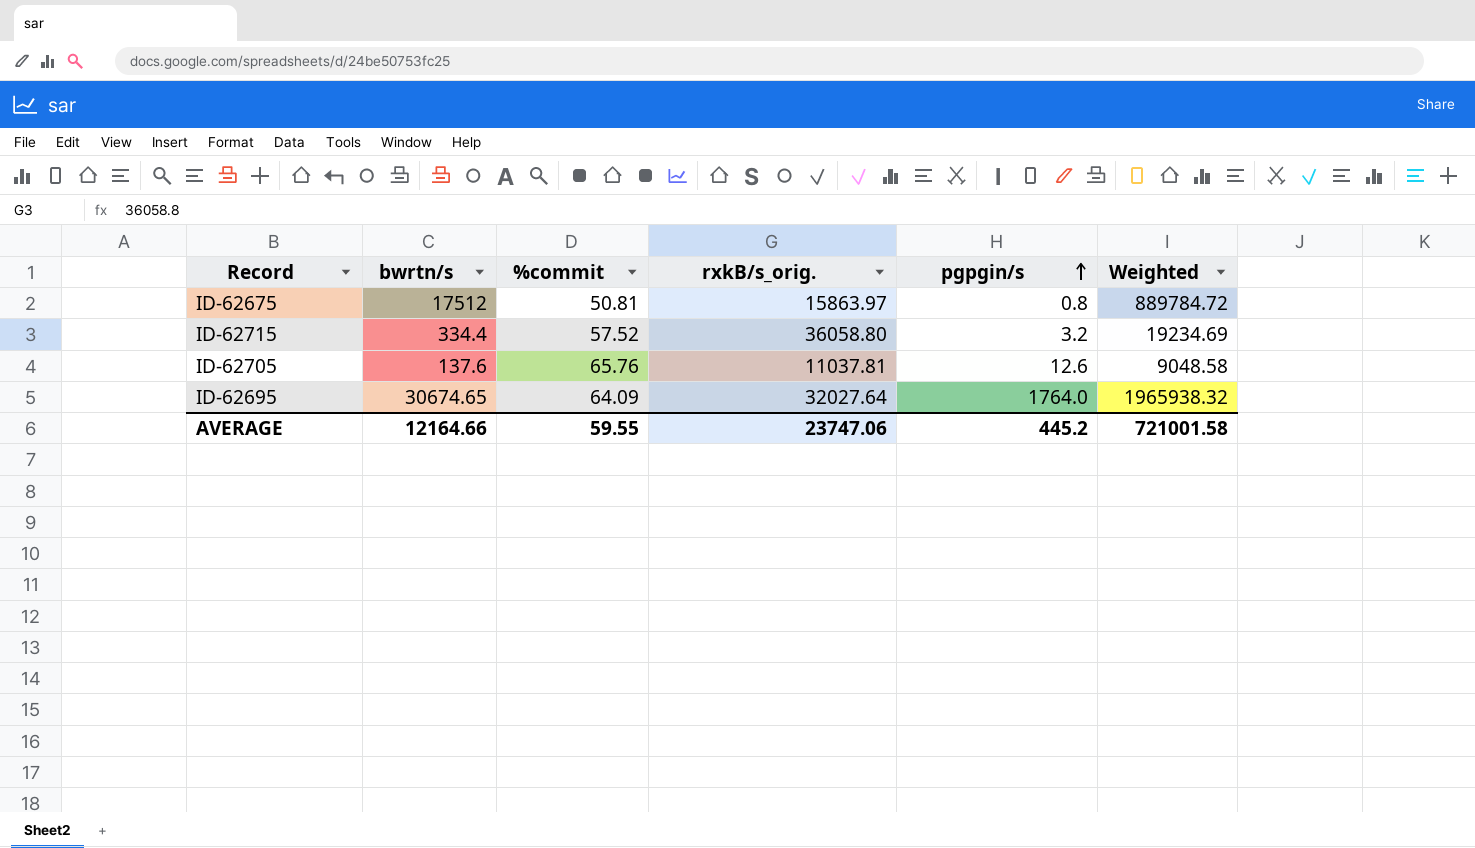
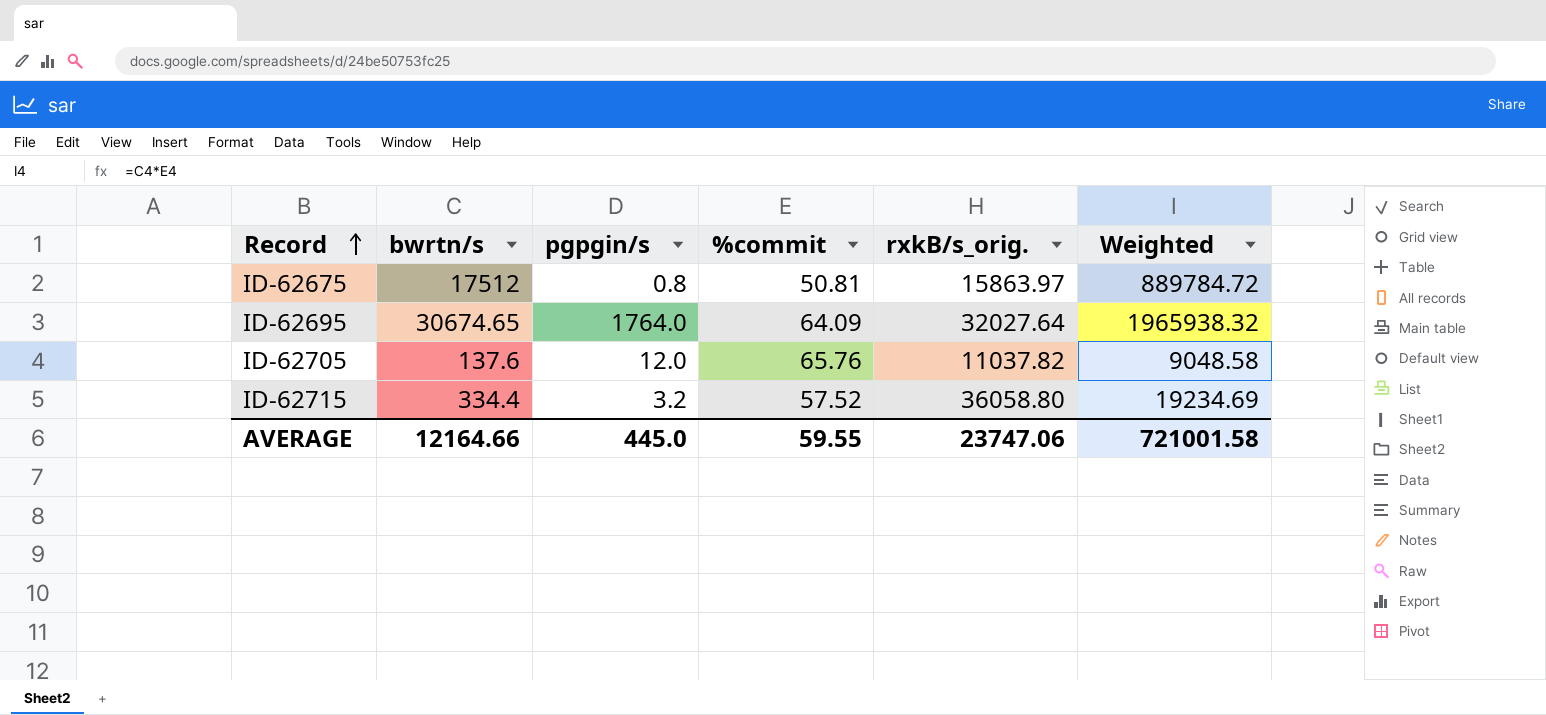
row order: pgpgin/s ascending -> Record ascending
column pgpgin/s | position: 5 -> 3
ID-62705 | pgpgin/s: 12.6 -> 12.0
ID-62705 | rxkB/s_orig.: 11037.81 -> 11037.82
AVERAGE | pgpgin/s: 445.2 -> 445.0

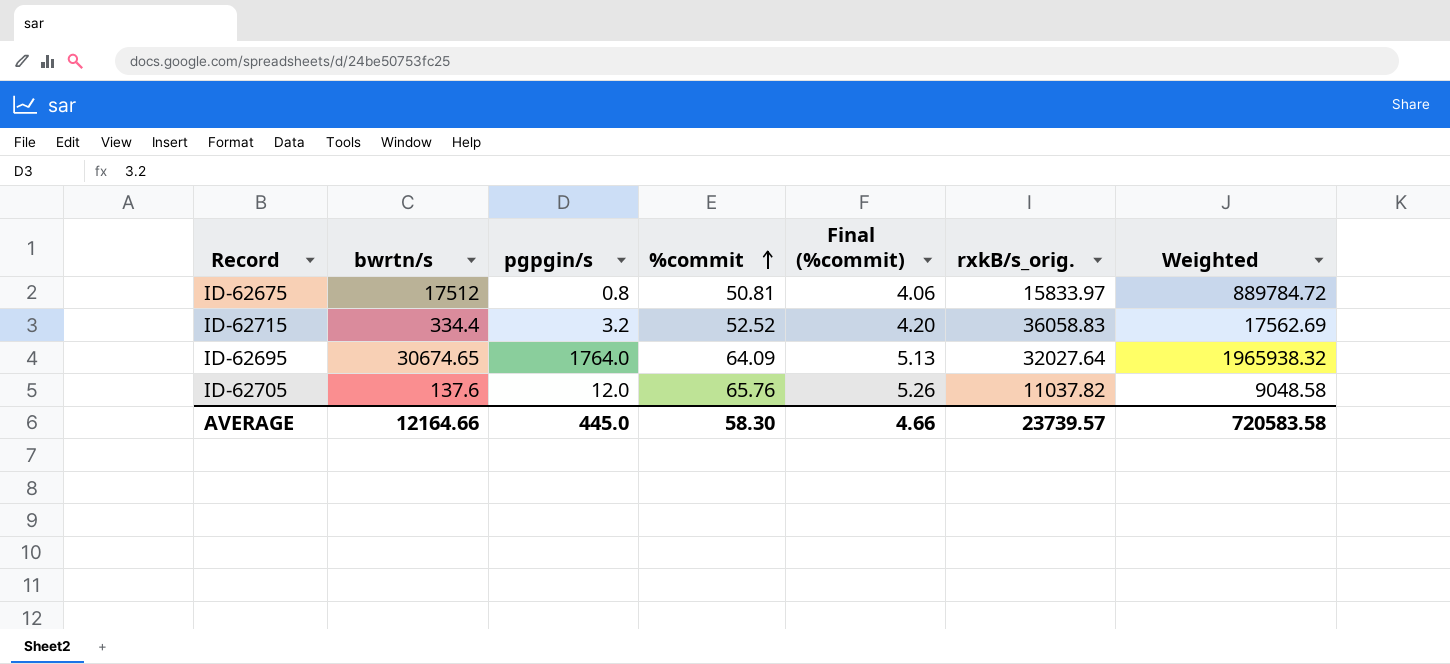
row order: Record ascending -> %commit ascending
column Final (%commit) | formula: none -> [%commit] * 0.08
ID-62675 | rxkB/s_orig.: 15863.97 -> 15833.97
ID-62715 | %commit: 57.52 -> 52.52
ID-62715 | rxkB/s_orig.: 36058.80 -> 36058.83
ID-62715 | Weighted: 19234.69 -> 17562.69
AVERAGE | %commit: 59.55 -> 58.30
AVERAGE | rxkB/s_orig.: 23747.06 -> 23739.57
AVERAGE | Weighted: 721001.58 -> 720583.58

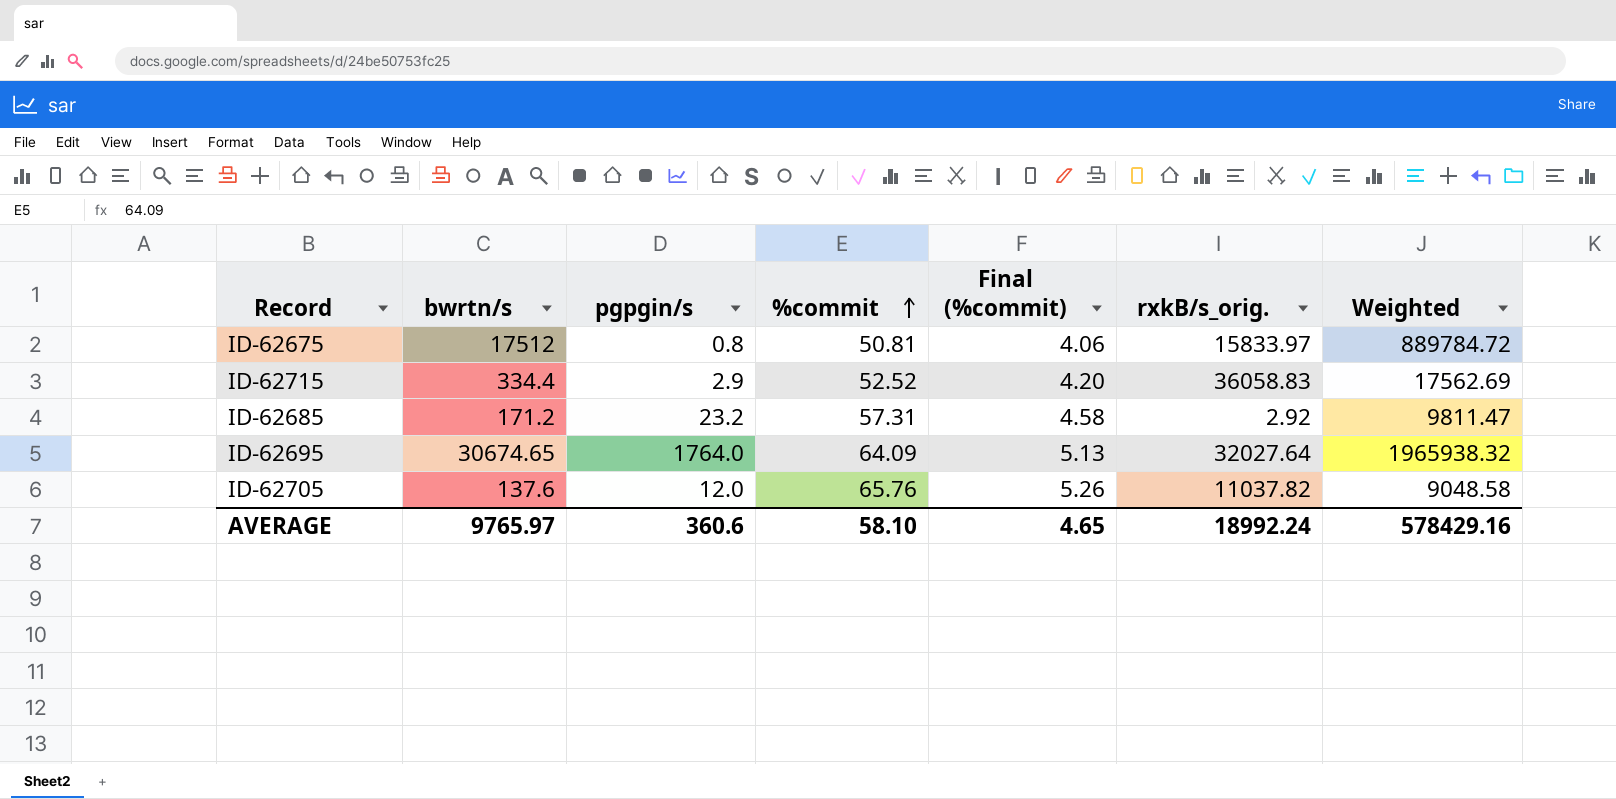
ID-62715 | pgpgin/s: 3.2 -> 2.9
row ID-62685: none -> 171.2 | 23.2 | 57.31 | 4.58 | 2.92 | 9811.47
AVERAGE | bwrtn/s: 12164.66 -> 9765.97
AVERAGE | pgpgin/s: 445.0 -> 360.6
AVERAGE | %commit: 58.30 -> 58.10
AVERAGE | Final (%commit): 4.66 -> 4.65
AVERAGE | rxkB/s_orig.: 23739.57 -> 18992.24
AVERAGE | Weighted: 720583.58 -> 578429.16

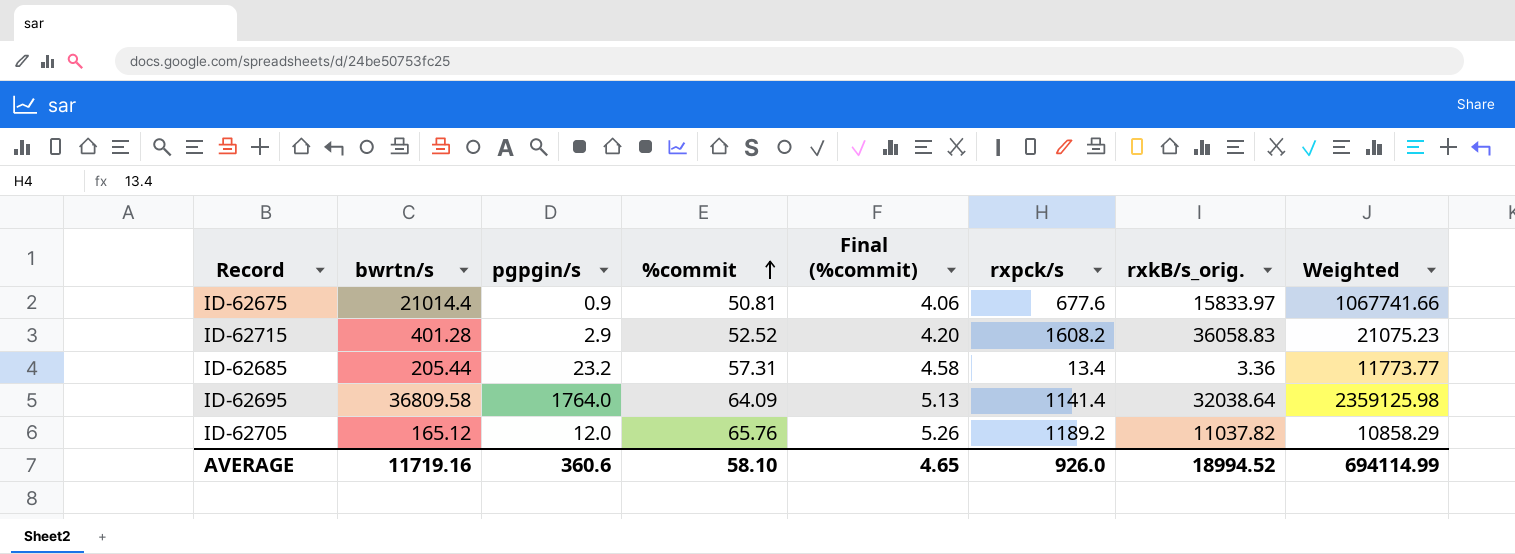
column rxpck/s | position: none -> 6
ID-62675 | bwrtn/s: 17512 -> 21014.4
ID-62675 | pgpgin/s: 0.8 -> 0.9
ID-62675 | Weighted: 889784.72 -> 1067741.66
ID-62715 | bwrtn/s: 334.4 -> 401.28
ID-62715 | Weighted: 17562.69 -> 21075.23
ID-62685 | bwrtn/s: 171.2 -> 205.44
ID-62685 | rxkB/s_orig.: 2.92 -> 3.36
ID-62685 | Weighted: 9811.47 -> 11773.77
ID-62695 | bwrtn/s: 30674.65 -> 36809.58
ID-62695 | rxkB/s_orig.: 32027.64 -> 32038.64
ID-62695 | Weighted: 1965938.32 -> 2359125.98
ID-62705 | bwrtn/s: 137.6 -> 165.12
ID-62705 | Weighted: 9048.58 -> 10858.29
AVERAGE | bwrtn/s: 9765.97 -> 11719.16
AVERAGE | rxkB/s_orig.: 18992.24 -> 18994.52
AVERAGE | Weighted: 578429.16 -> 694114.99

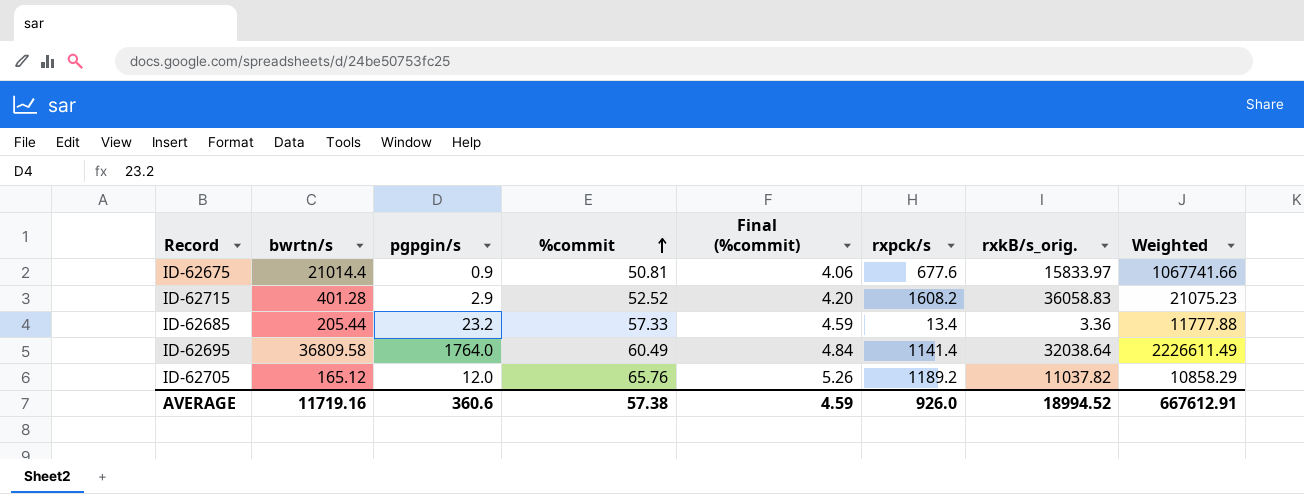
ID-62685 | %commit: 57.31 -> 57.33
ID-62685 | Final (%commit): 4.58 -> 4.59
ID-62685 | Weighted: 11773.77 -> 11777.88
ID-62695 | %commit: 64.09 -> 60.49
ID-62695 | Final (%commit): 5.13 -> 4.84
ID-62695 | Weighted: 2359125.98 -> 2226611.49
AVERAGE | %commit: 58.10 -> 57.38
AVERAGE | Final (%commit): 4.65 -> 4.59
AVERAGE | Weighted: 694114.99 -> 667612.91

